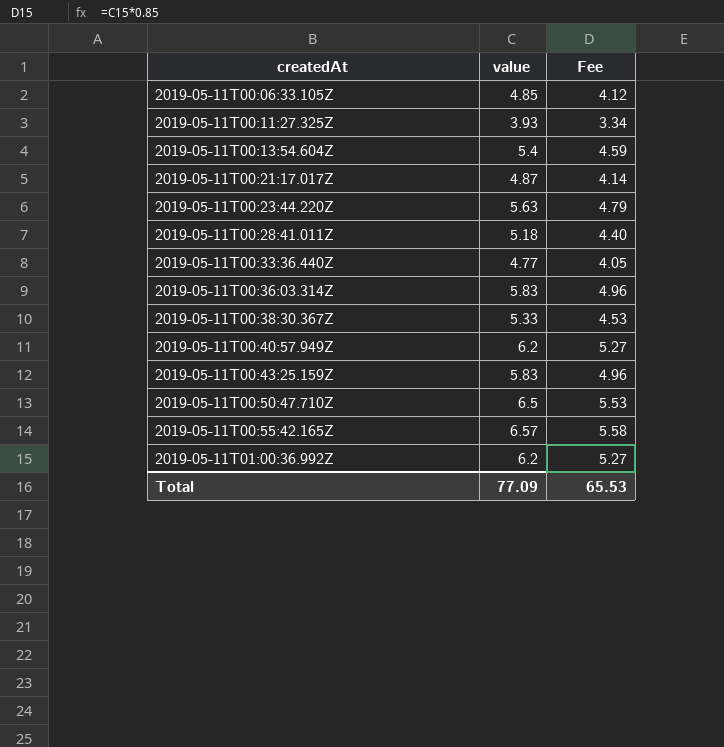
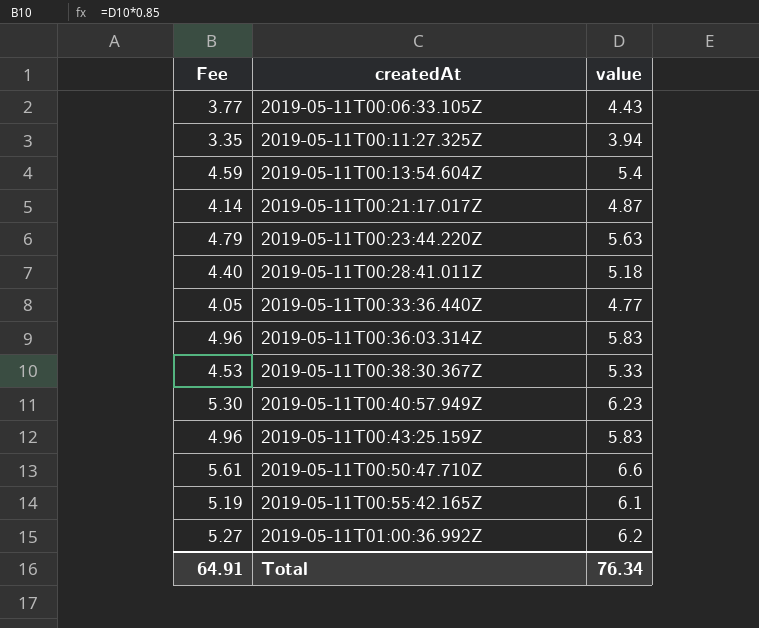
column Fee | position: 3 -> 1
2019-05-11T00:06:33.105Z | Fee: 4.12 -> 3.77
2019-05-11T00:06:33.105Z | value: 4.85 -> 4.43
2019-05-11T00:11:27.325Z | Fee: 3.34 -> 3.35
2019-05-11T00:11:27.325Z | value: 3.93 -> 3.94
2019-05-11T00:40:57.949Z | Fee: 5.27 -> 5.30
2019-05-11T00:40:57.949Z | value: 6.2 -> 6.23
2019-05-11T00:50:47.710Z | Fee: 5.53 -> 5.61
2019-05-11T00:50:47.710Z | value: 6.5 -> 6.6
2019-05-11T00:55:42.165Z | Fee: 5.58 -> 5.19
2019-05-11T00:55:42.165Z | value: 6.57 -> 6.1
Total | Fee: 65.53 -> 64.91
Total | value: 77.09 -> 76.34

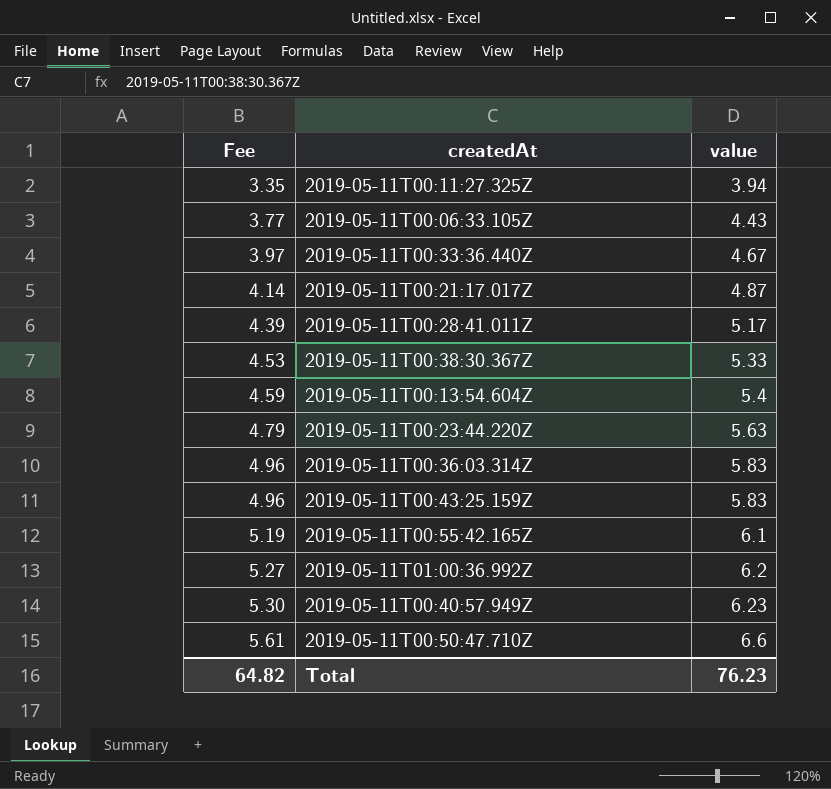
row order: createdAt ascending -> Fee ascending
2019-05-11T00:33:36.440Z | Fee: 4.05 -> 3.97
2019-05-11T00:33:36.440Z | value: 4.77 -> 4.67
2019-05-11T00:28:41.011Z | Fee: 4.40 -> 4.39
2019-05-11T00:28:41.011Z | value: 5.18 -> 5.17
Total | Fee: 64.91 -> 64.82
Total | value: 76.34 -> 76.23

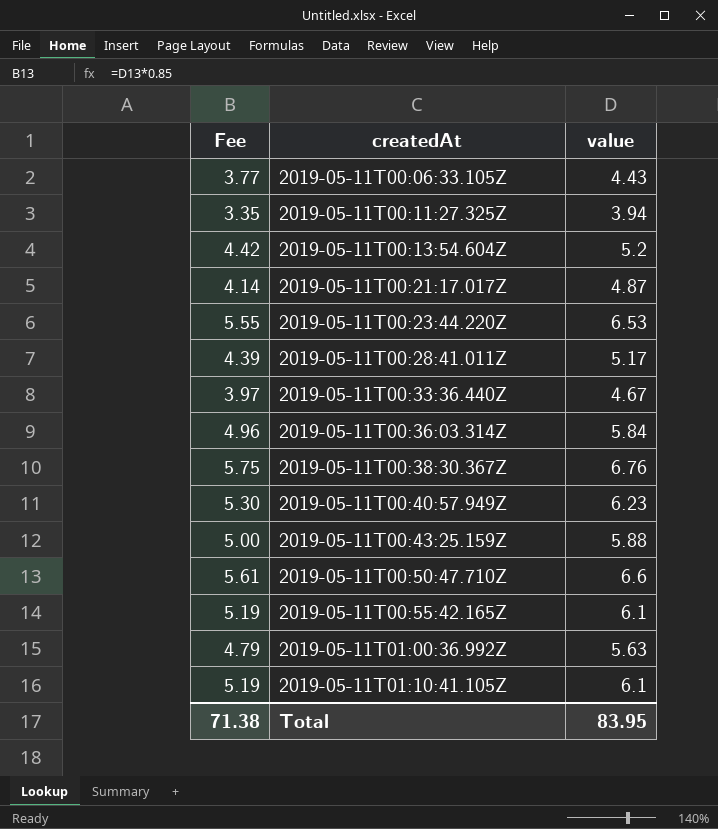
row order: Fee ascending -> createdAt ascending
2019-05-11T00:13:54.604Z | Fee: 4.59 -> 4.42
2019-05-11T00:13:54.604Z | value: 5.4 -> 5.2
2019-05-11T00:23:44.220Z | Fee: 4.79 -> 5.55
2019-05-11T00:23:44.220Z | value: 5.63 -> 6.53
2019-05-11T00:36:03.314Z | value: 5.83 -> 5.84
2019-05-11T00:38:30.367Z | Fee: 4.53 -> 5.75
2019-05-11T00:38:30.367Z | value: 5.33 -> 6.76
2019-05-11T00:43:25.159Z | Fee: 4.96 -> 5.00
2019-05-11T00:43:25.159Z | value: 5.83 -> 5.88
2019-05-11T01:00:36.992Z | Fee: 5.27 -> 4.79
2019-05-11T01:00:36.992Z | value: 6.2 -> 5.63
row 2019-05-11T01:10:41.105Z: none -> 5.19 | 6.1
Total | Fee: 64.82 -> 71.38
Total | value: 76.23 -> 83.95

